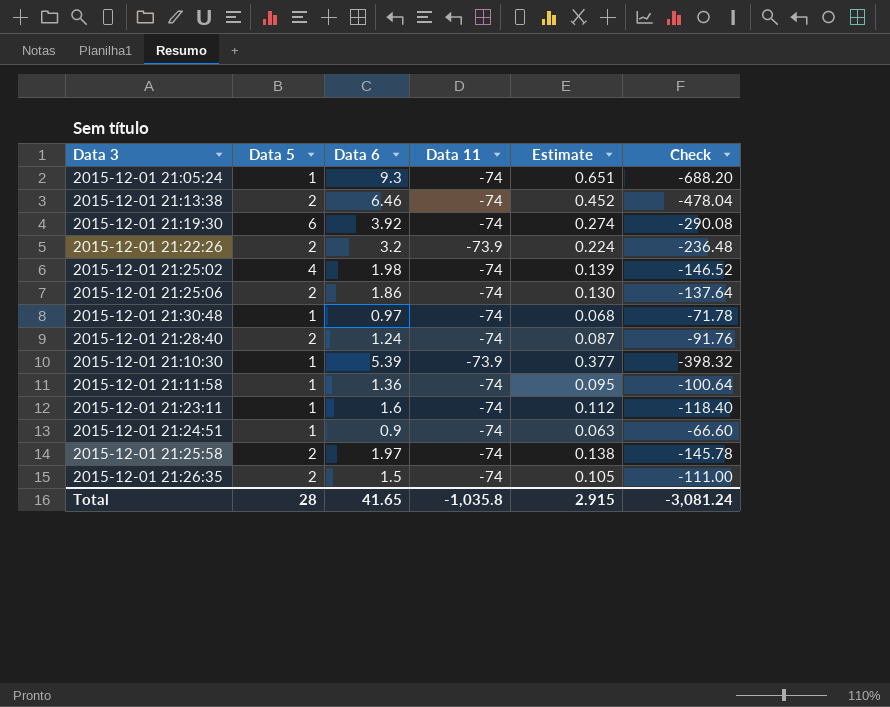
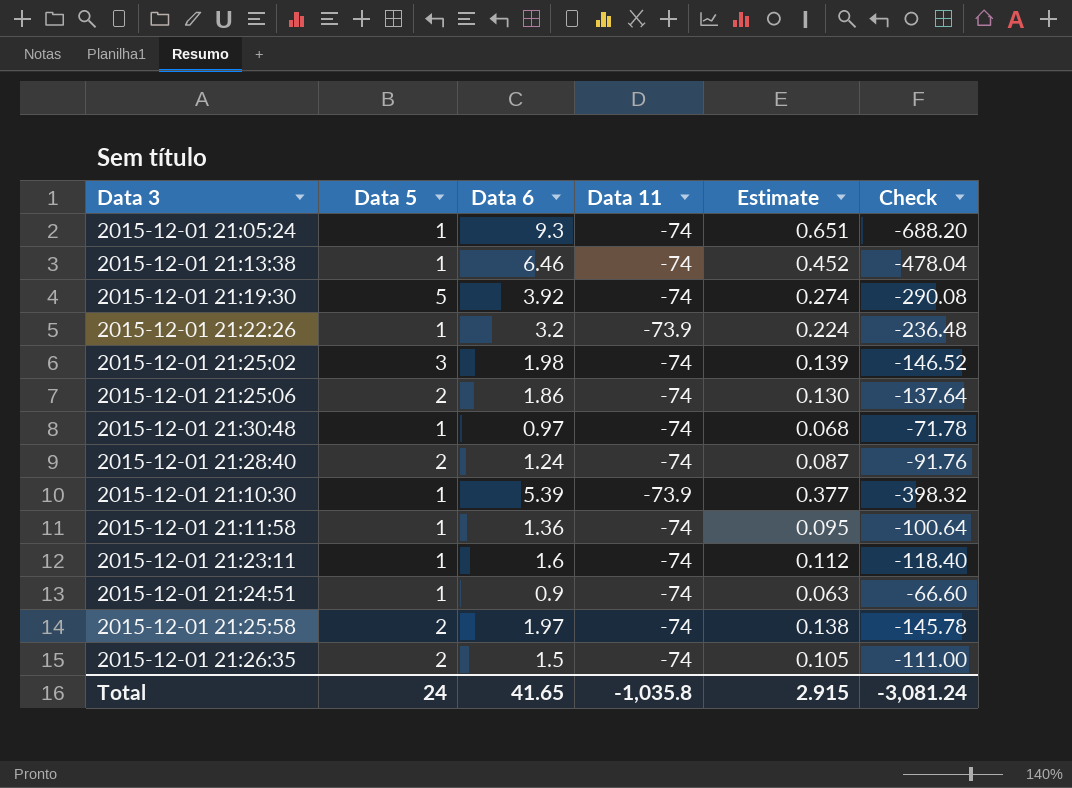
2015-12-01 21:13:38 | Data 5: 2 -> 1
2015-12-01 21:19:30 | Data 5: 6 -> 5
2015-12-01 21:22:26 | Data 5: 2 -> 1
2015-12-01 21:25:02 | Data 5: 4 -> 3
Total | Data 5: 28 -> 24

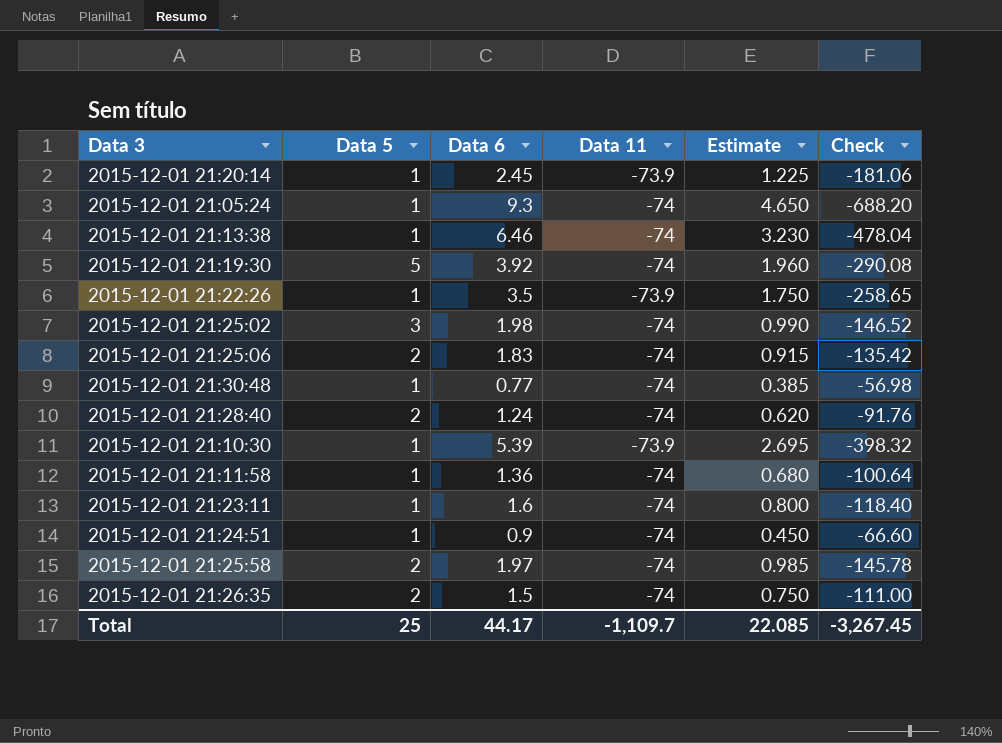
column Estimate | formula: [Data 6] * 0.07 -> [Data 6] * 0.5
row 2015-12-01 21:20:14: none -> 1 | 2.45 | -73.9 | 1.225 | -181.06
2015-12-01 21:22:26 | Data 6: 3.2 -> 3.5
2015-12-01 21:22:26 | Check: -236.48 -> -258.65
2015-12-01 21:25:06 | Data 6: 1.86 -> 1.83
2015-12-01 21:25:06 | Check: -137.64 -> -135.42
2015-12-01 21:30:48 | Data 6: 0.97 -> 0.77
2015-12-01 21:30:48 | Check: -71.78 -> -56.98
Total | Data 5: 24 -> 25
Total | Data 6: 41.65 -> 44.17
Total | Data 11: -1,035.8 -> -1,109.7
Total | Estimate: 2.915 -> 22.085
Total | Check: -3,081.24 -> -3,267.45

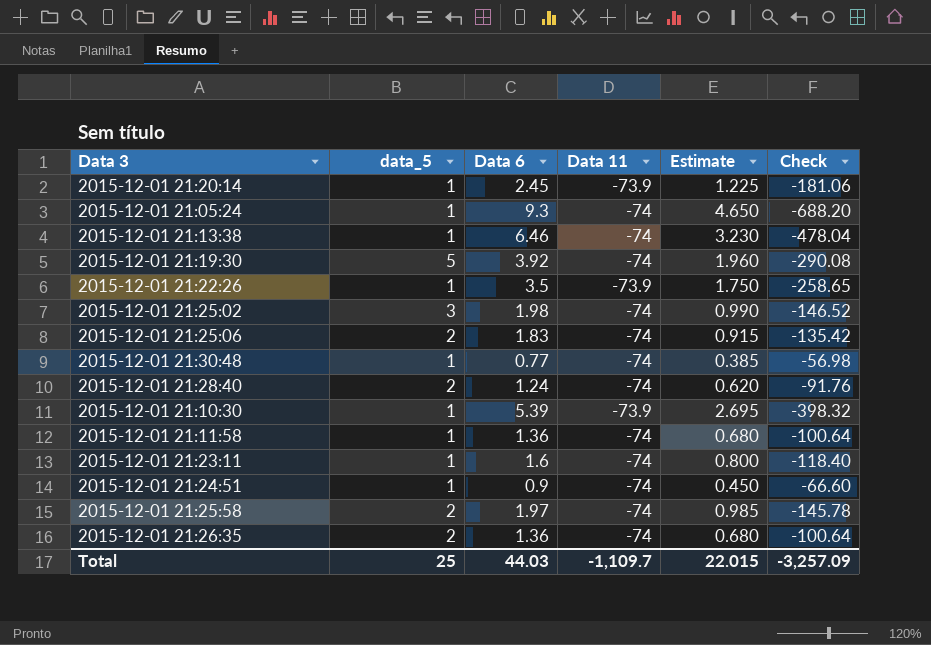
column name: Data 5 -> data_5
2015-12-01 21:26:35 | Data 6: 1.5 -> 1.36
2015-12-01 21:26:35 | Estimate: 0.750 -> 0.680
2015-12-01 21:26:35 | Check: -111.00 -> -100.64
Total | Data 6: 44.17 -> 44.03
Total | Estimate: 22.085 -> 22.015
Total | Check: -3,267.45 -> -3,257.09

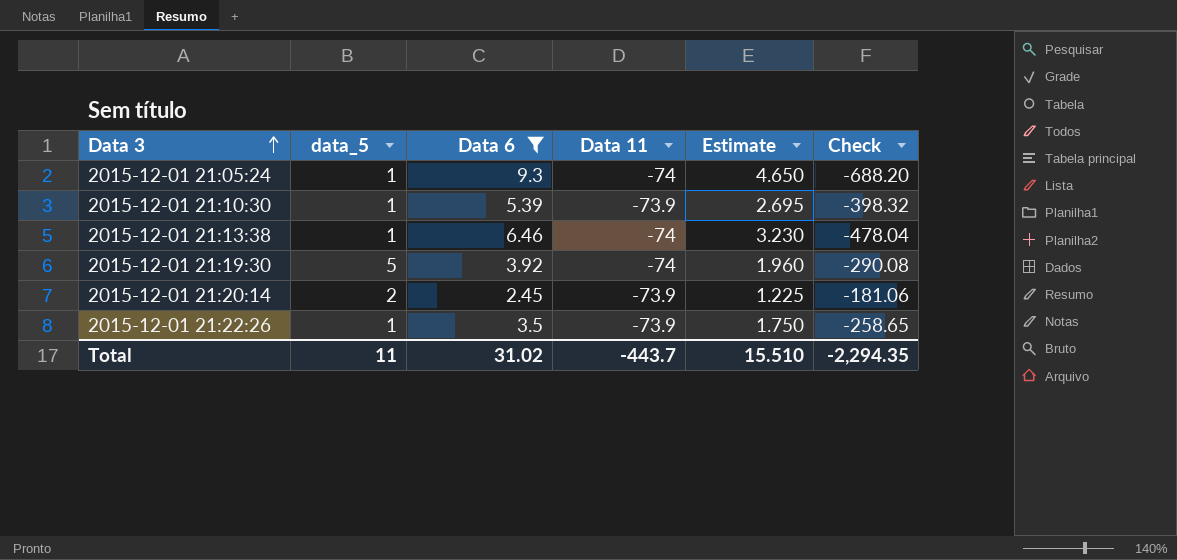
filter: none -> Data 6 >= 2.45
row order: none -> Data 3 ascending
2015-12-01 21:20:14 | data_5: 1 -> 2
Total | data_5: 25 -> 11
Total | Data 6: 44.03 -> 31.02
Total | Data 11: -1,109.7 -> -443.7
Total | Estimate: 22.015 -> 15.510
Total | Check: -3,257.09 -> -2,294.35

